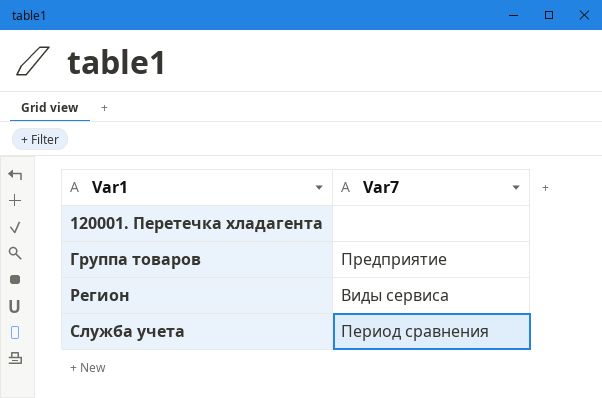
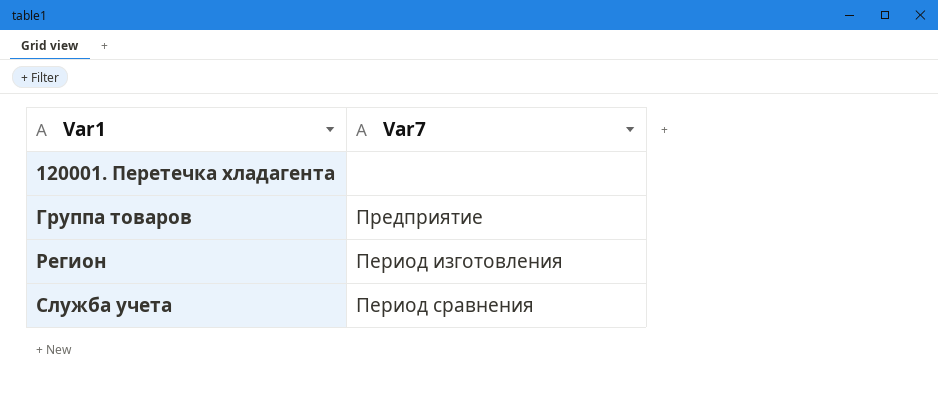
Регион | Var7: Виды сервиса -> Период изготовления

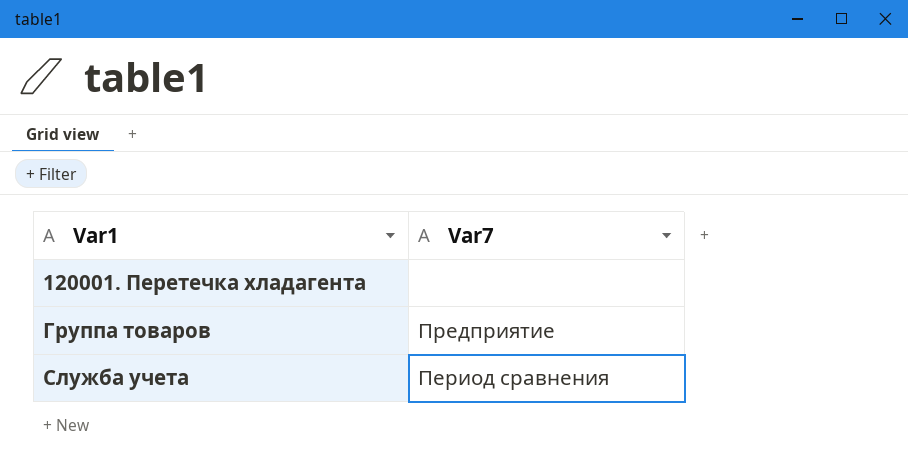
row Регион: Период изготовления -> none

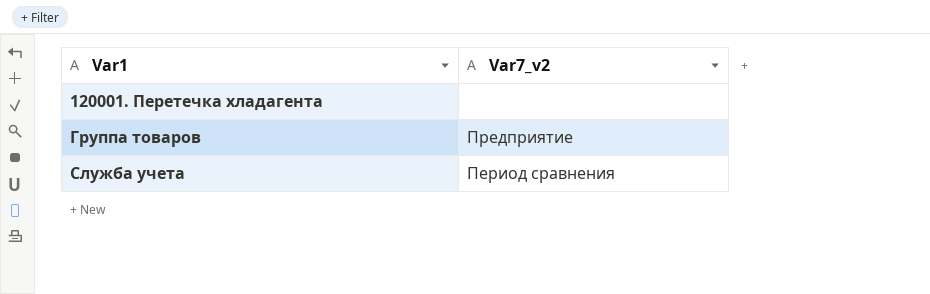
column name: Var7 -> Var7_v2

